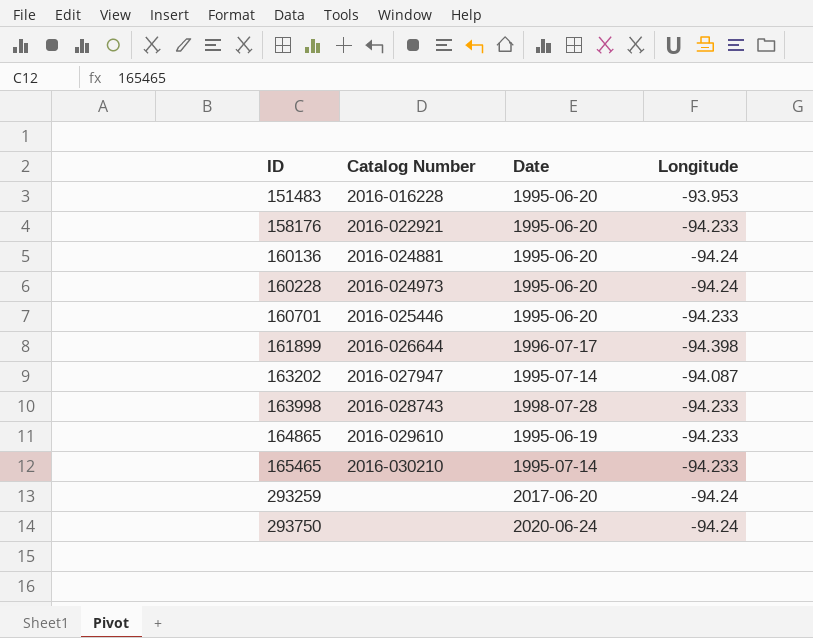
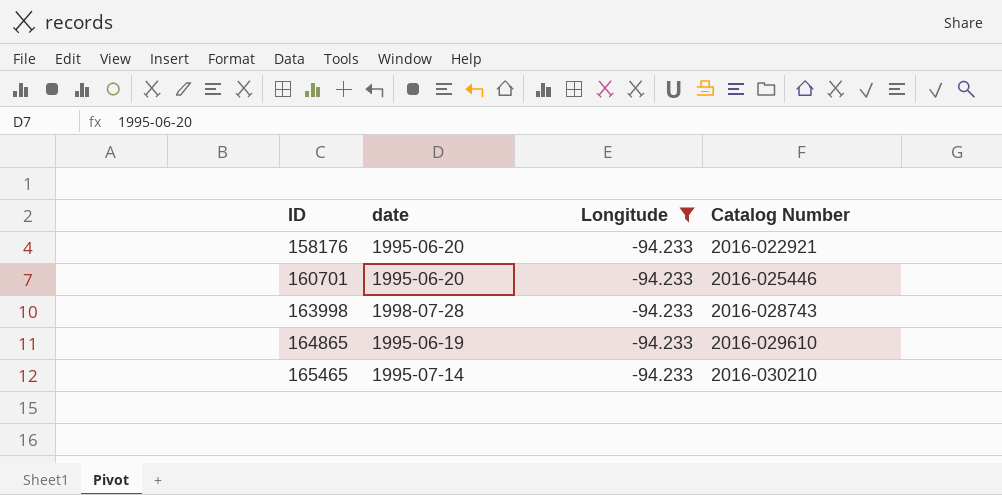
filter: none -> Longitude = -94.233
column name: Date -> date
column Catalog Number | position: 2 -> 4

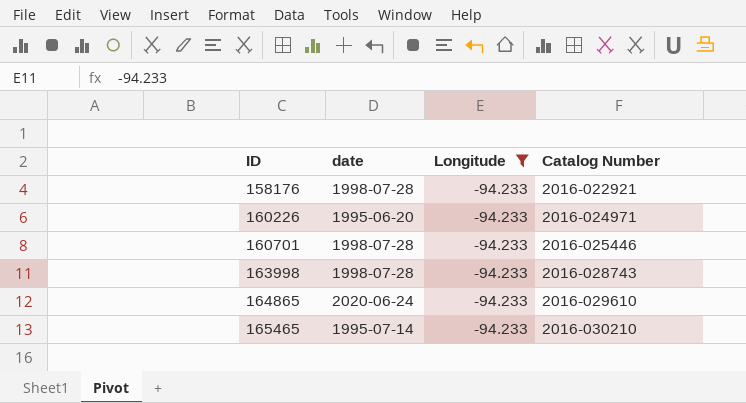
158176 | date: 1995-06-20 -> 1998-07-28
row 160226: none -> 1995-06-20 | -94.233 | 2016-024971
160701 | date: 1995-06-20 -> 1998-07-28
164865 | date: 1995-06-19 -> 2020-06-24

